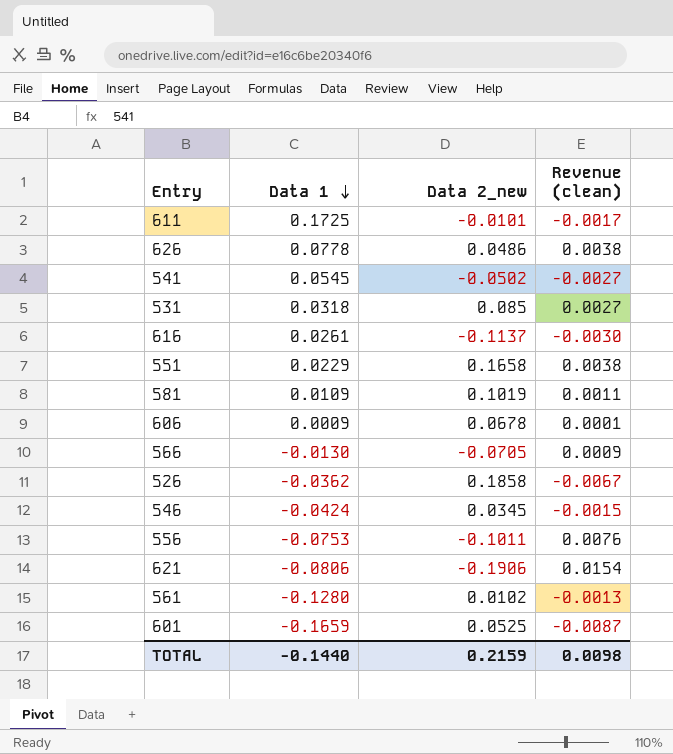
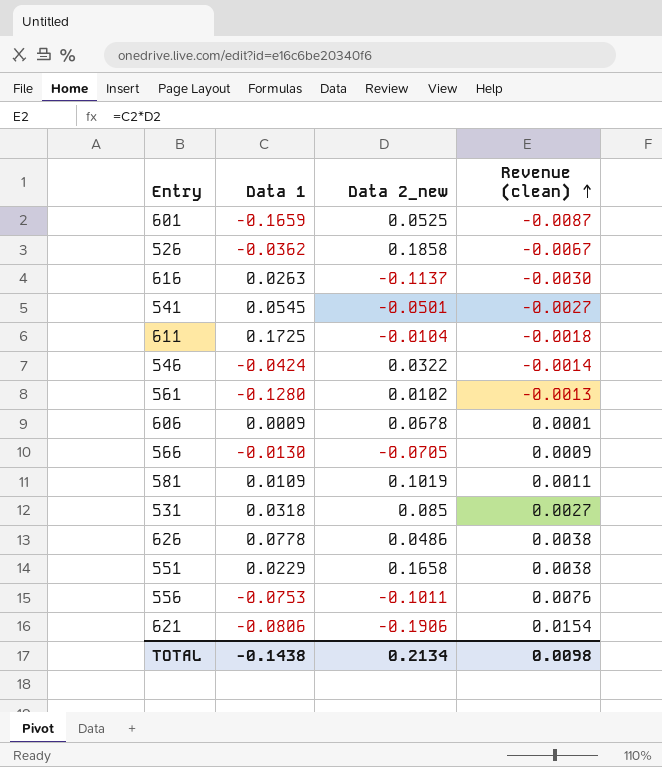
row order: Data 1 descending -> Revenue (clean) ascending
616 | Data 1: 0.0261 -> 0.0263
541 | Data 2_new: -0.0502 -> -0.0501
611 | Data 2_new: -0.0101 -> -0.0104
611 | Revenue (clean): -0.0017 -> -0.0018
546 | Data 2_new: 0.0345 -> 0.0322
546 | Revenue (clean): -0.0015 -> -0.0014
TOTAL | Data 1: -0.1440 -> -0.1438
TOTAL | Data 2_new: 0.2159 -> 0.2134

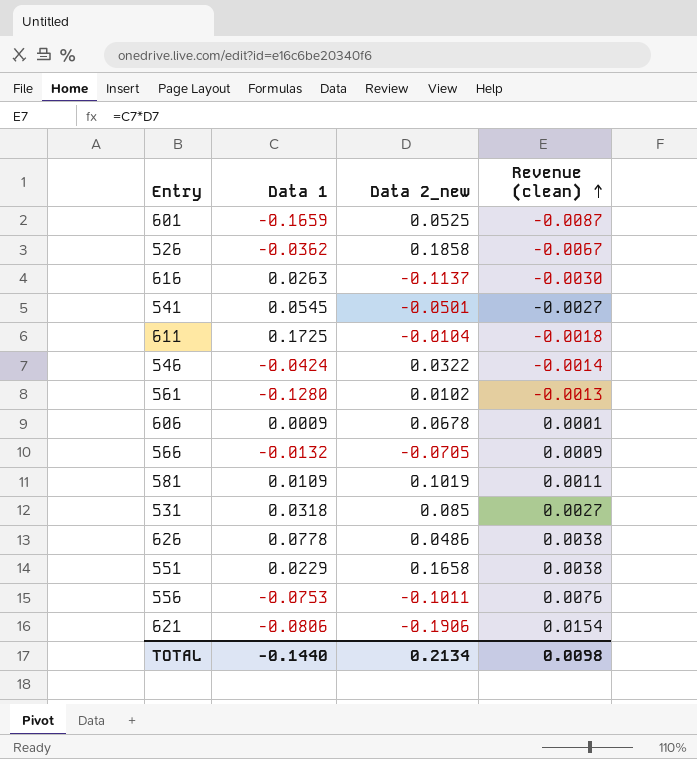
566 | Data 1: -0.0130 -> -0.0132
TOTAL | Data 1: -0.1438 -> -0.1440

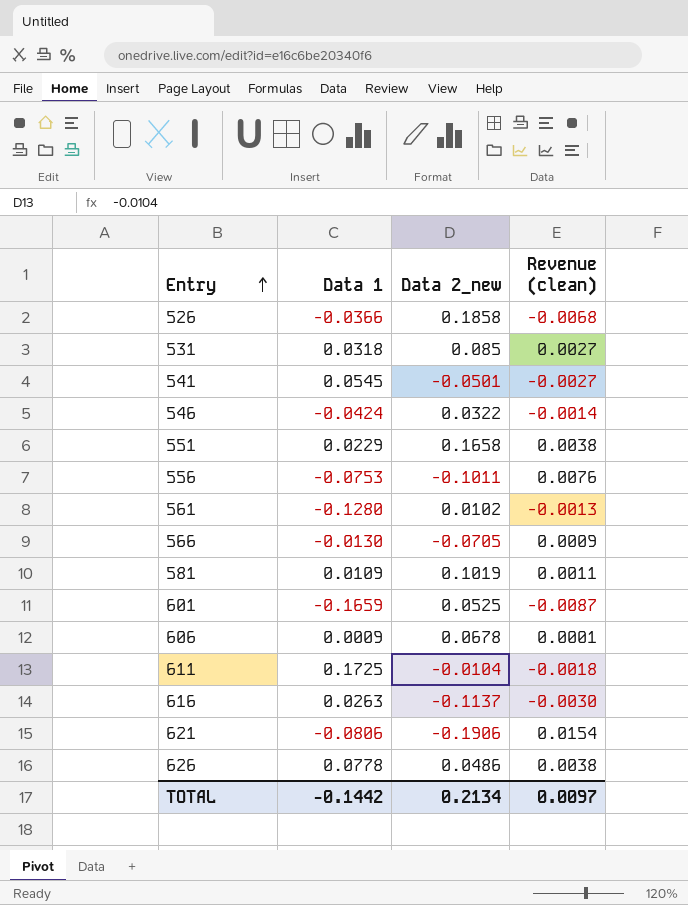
row order: Revenue (clean) ascending -> Entry ascending
526 | Data 1: -0.0362 -> -0.0366
526 | Revenue (clean): -0.0067 -> -0.0068
566 | Data 1: -0.0132 -> -0.0130
TOTAL | Data 1: -0.1440 -> -0.1442
TOTAL | Revenue (clean): 0.0098 -> 0.0097

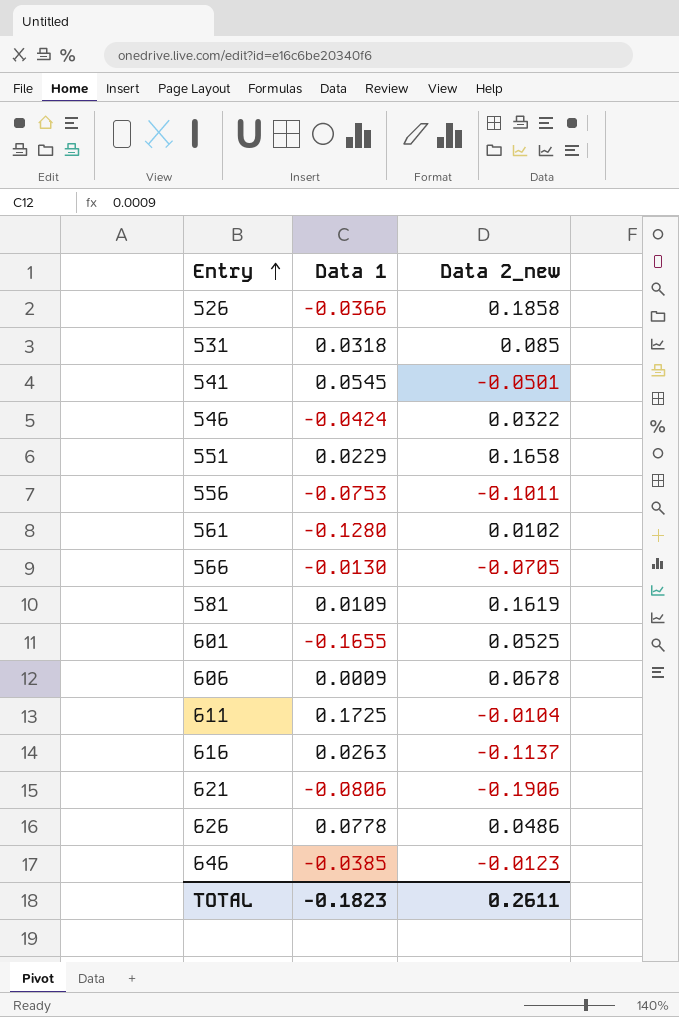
column Revenue (clean) | formula: [Data 1] * [Data 2_new] -> none
581 | Data 2_new: 0.1019 -> 0.1619
601 | Data 1: -0.1659 -> -0.1655
row 646: none -> -0.0385 | -0.0123
TOTAL | Data 1: -0.1442 -> -0.1823
TOTAL | Data 2_new: 0.2134 -> 0.2611

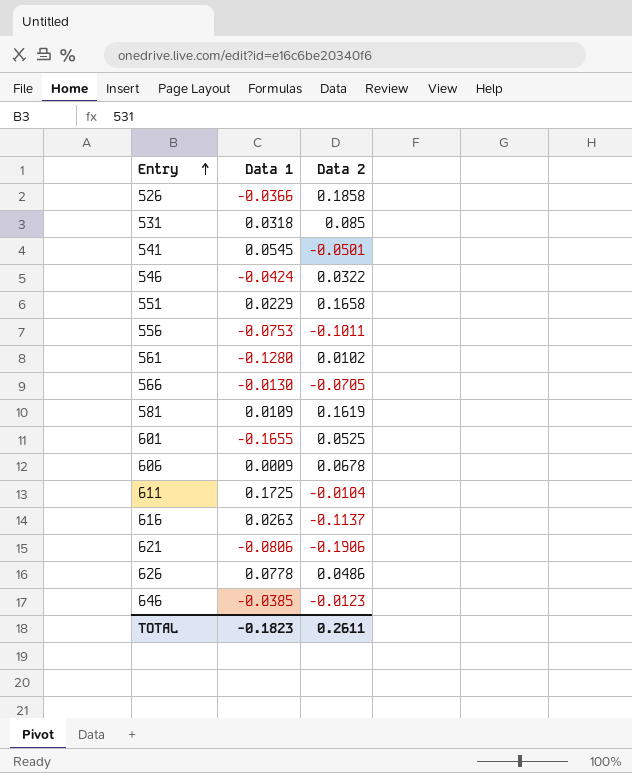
column name: Data 2_new -> Data 2

